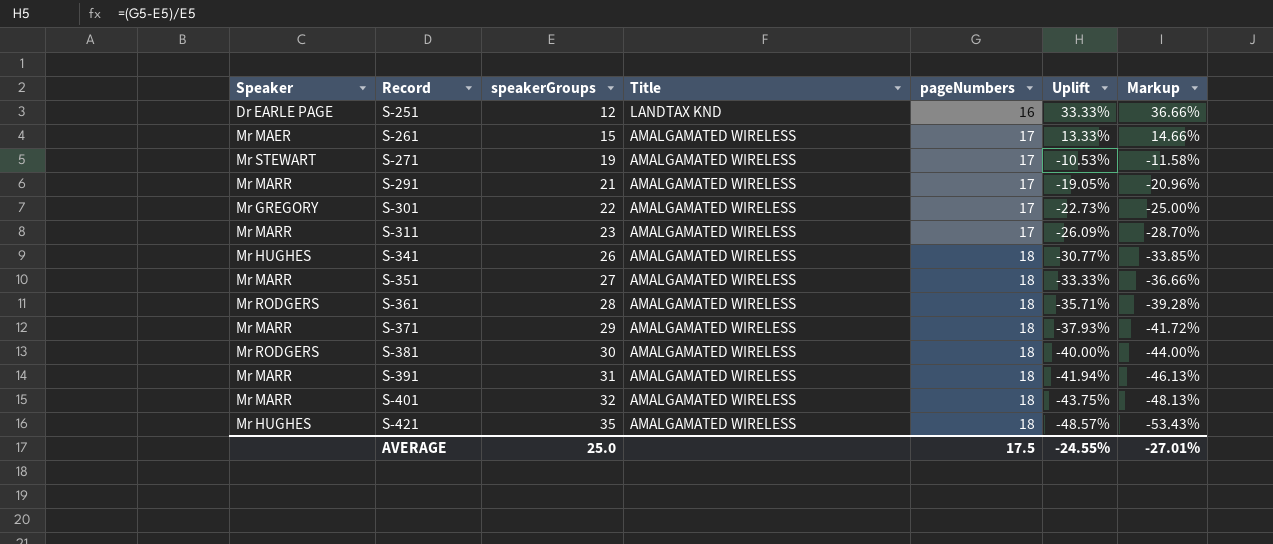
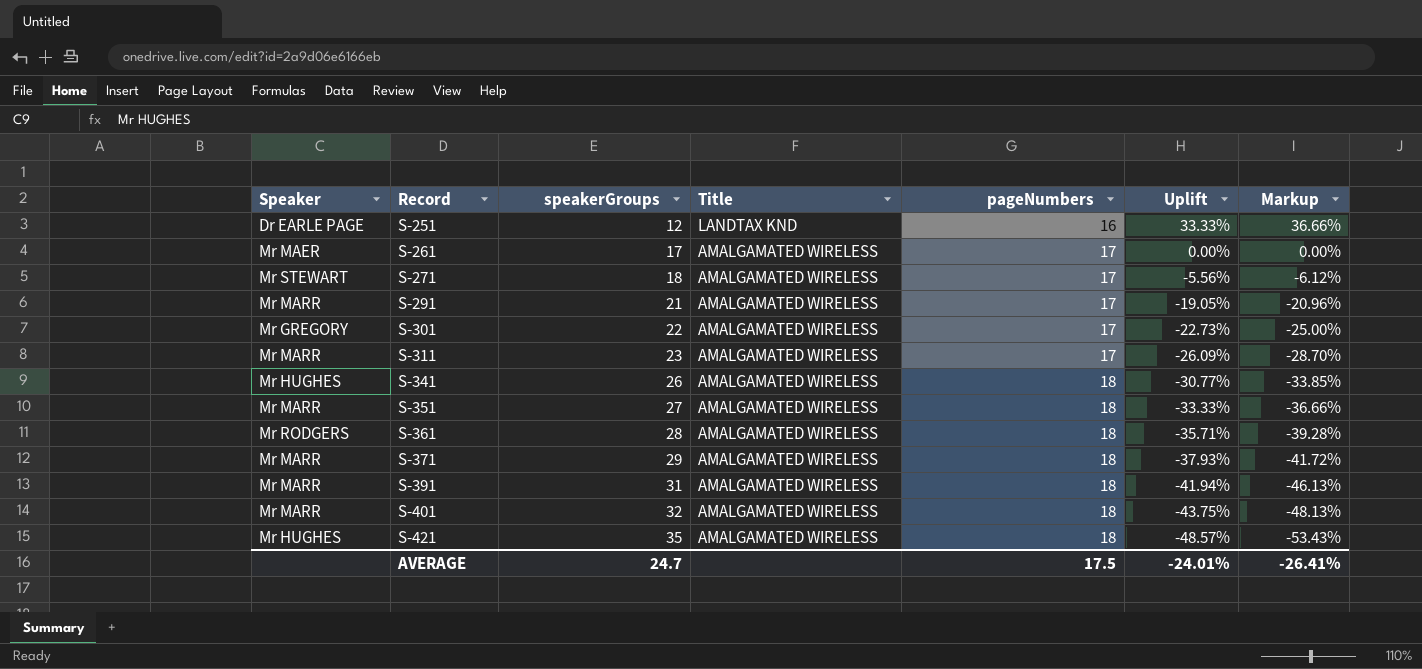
row S-381: Mr RODGERS | 30 | AMALGAMATED WIRELESS | 18 | -40.00% | -44.00% -> none
S-261 | speakerGroups: 15 -> 17
S-261 | Uplift: 13.33% -> 0.00%
S-261 | Markup: 14.66% -> 0.00%
S-271 | speakerGroups: 19 -> 18
S-271 | Uplift: -10.53% -> -5.56%
S-271 | Markup: -11.58% -> -6.12%
AVERAGE | speakerGroups: 25.0 -> 24.7
AVERAGE | Uplift: -24.55% -> -24.01%
AVERAGE | Markup: -27.01% -> -26.41%

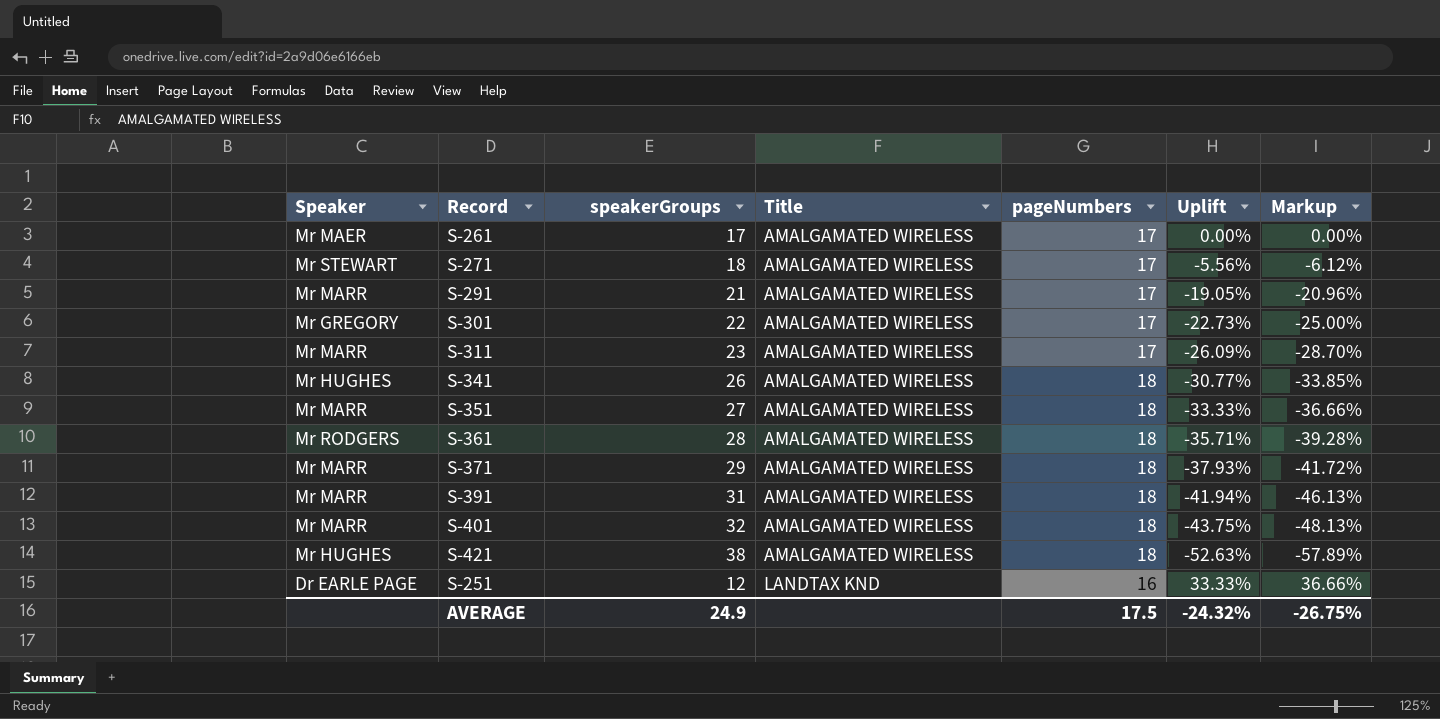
row order: Record ascending -> Title ascending
S-421 | speakerGroups: 35 -> 38
S-421 | Uplift: -48.57% -> -52.63%
S-421 | Markup: -53.43% -> -57.89%
AVERAGE | speakerGroups: 24.7 -> 24.9
AVERAGE | Uplift: -24.01% -> -24.32%
AVERAGE | Markup: -26.41% -> -26.75%

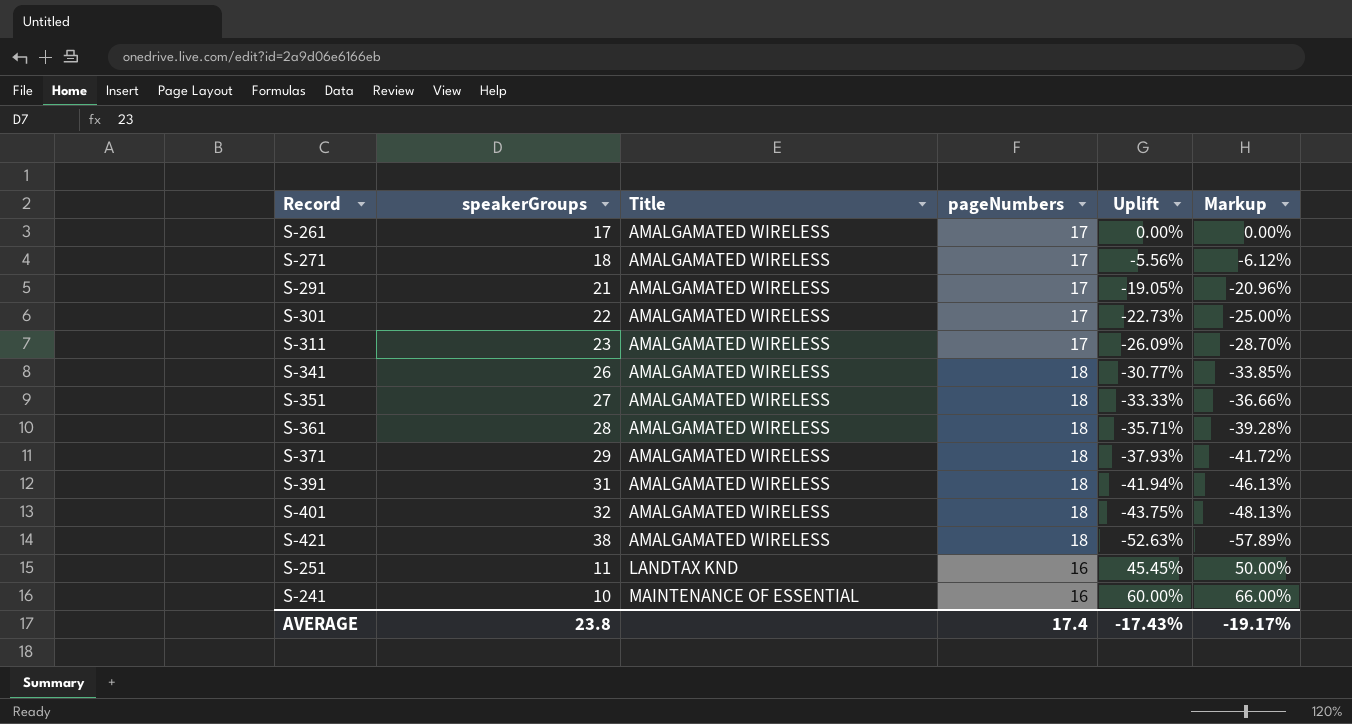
column Speaker | position: 1 -> none
S-251 | speakerGroups: 12 -> 11
S-251 | Uplift: 33.33% -> 45.45%
S-251 | Markup: 36.66% -> 50.00%
row S-241: none -> 10 | MAINTENANCE OF ESSENTIAL | 16 | 60.00% | 66.00%
AVERAGE | speakerGroups: 24.9 -> 23.8
AVERAGE | pageNumbers: 17.5 -> 17.4
AVERAGE | Uplift: -24.32% -> -17.43%
AVERAGE | Markup: -26.75% -> -19.17%

